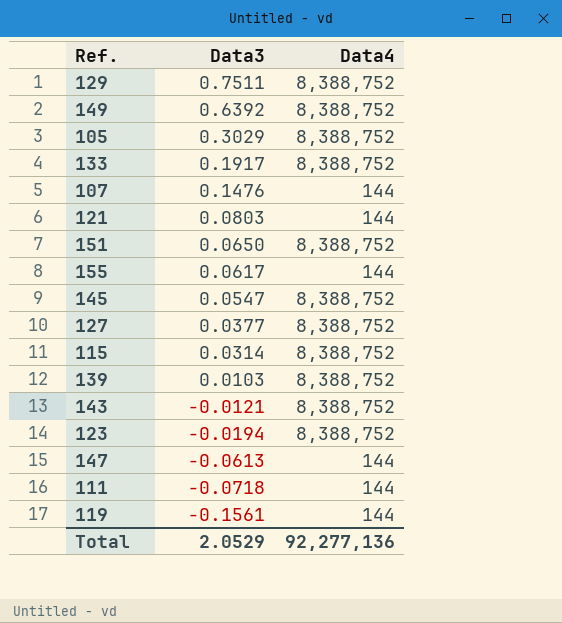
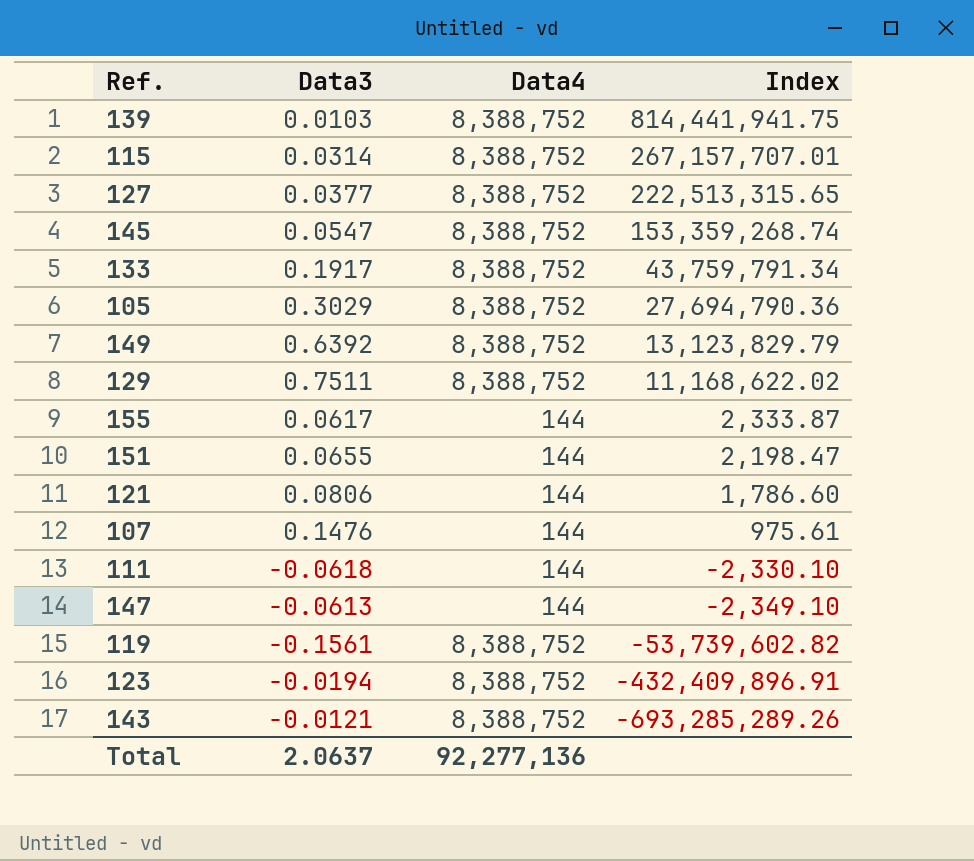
row order: Data3 descending -> Index descending
column Index | formula: none -> [Data4] / [Data3]
151 | Data3: 0.0650 -> 0.0655
151 | Data4: 8,388,752 -> 144
121 | Data3: 0.0803 -> 0.0806
111 | Data3: -0.0718 -> -0.0618
119 | Data4: 144 -> 8,388,752
Total | Data3: 2.0529 -> 2.0637

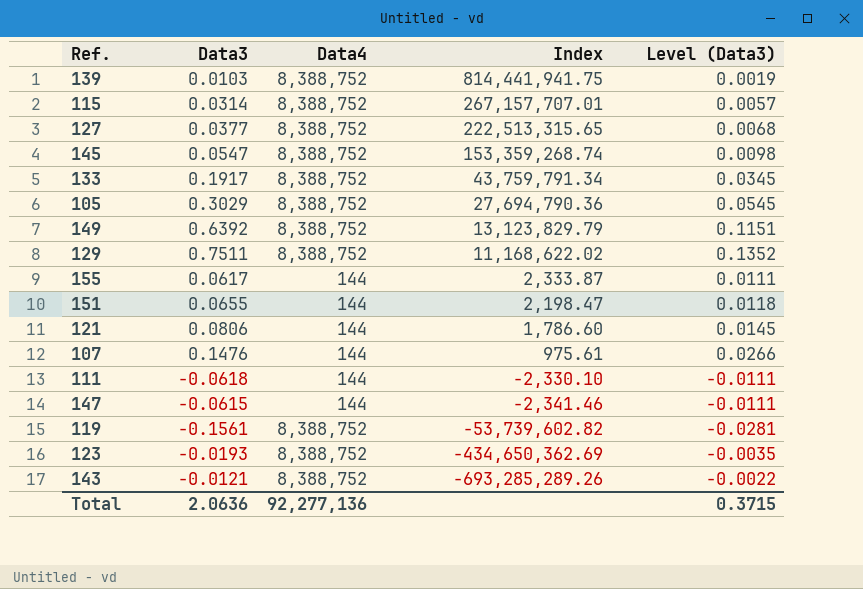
column Level (Data3) | formula: none -> [Data3] * 0.18
147 | Data3: -0.0613 -> -0.0615
147 | Index: -2,349.10 -> -2,341.46
123 | Data3: -0.0194 -> -0.0193
123 | Index: -432,409,896.91 -> -434,650,362.69
Total | Data3: 2.0637 -> 2.0636

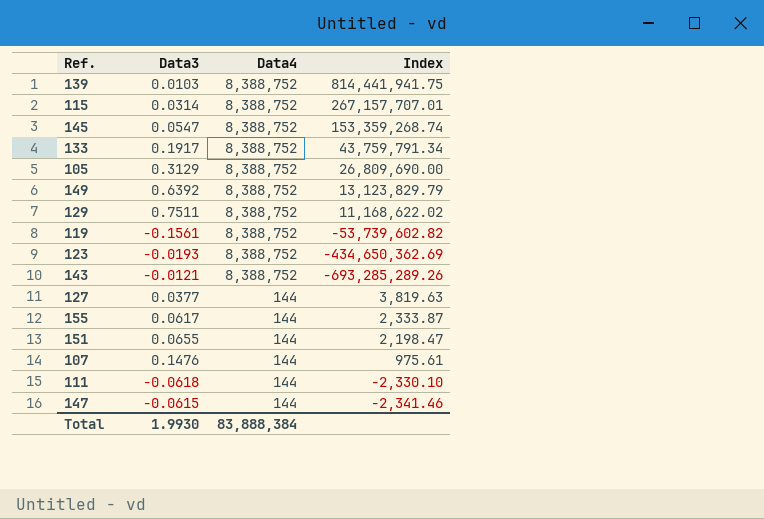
row order: Index descending -> Data4 descending
column Level (Data3) | formula: [Data3] * 0.18 -> none
row 121: 0.0806 | 144 | 1,786.60 | 0.0145 -> none
105 | Data3: 0.3029 -> 0.3129
105 | Index: 27,694,790.36 -> 26,809,690.00
127 | Data4: 8,388,752 -> 144
127 | Index: 222,513,315.65 -> 3,819.63
Total | Data3: 2.0636 -> 1.9930
Total | Data4: 92,277,136 -> 83,888,384

